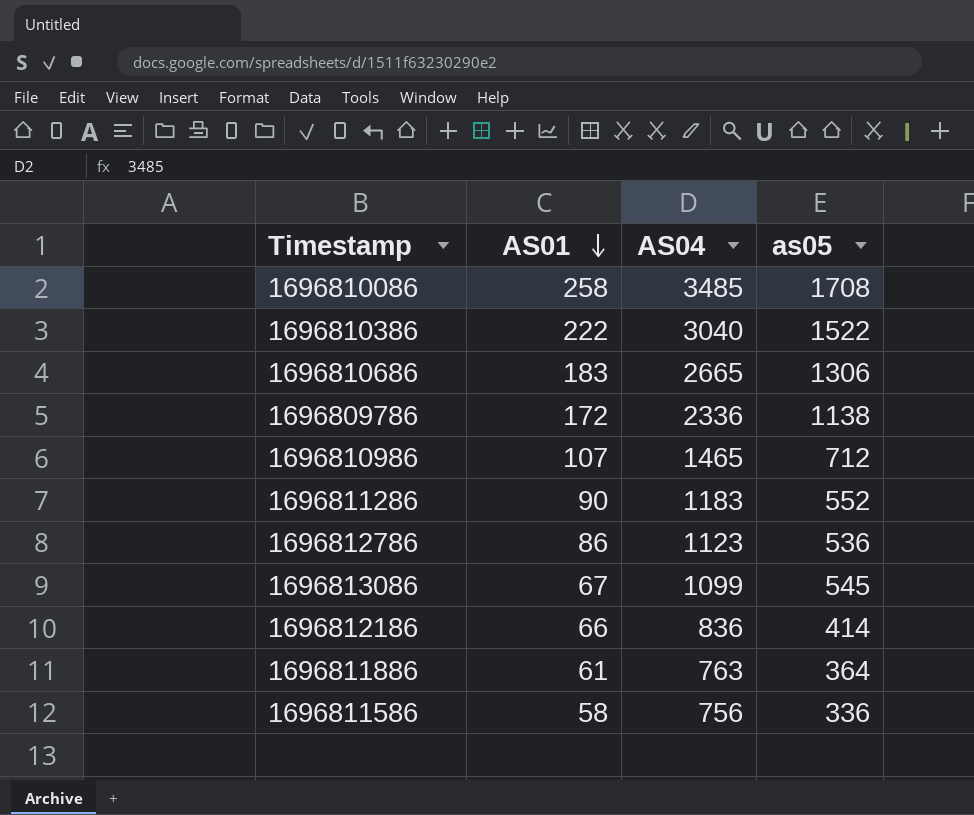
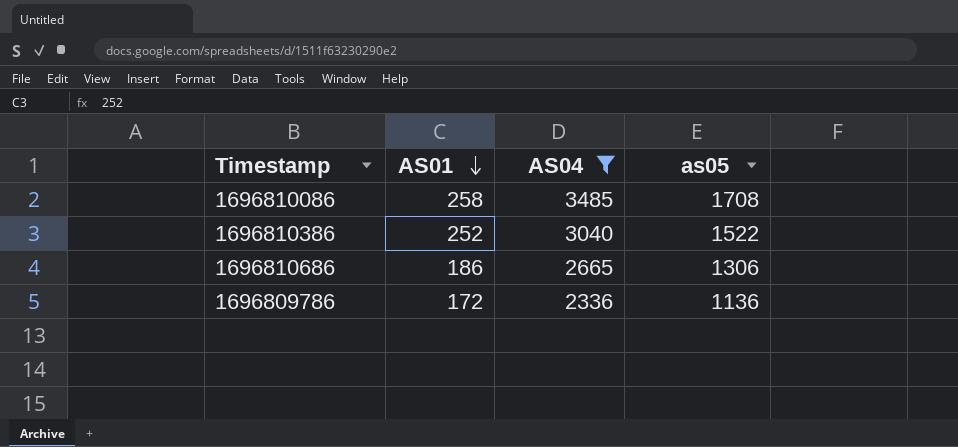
filter: none -> AS04 >= 2336
1696810386 | AS01: 222 -> 252
1696810686 | AS01: 183 -> 186
1696809786 | as05: 1138 -> 1136

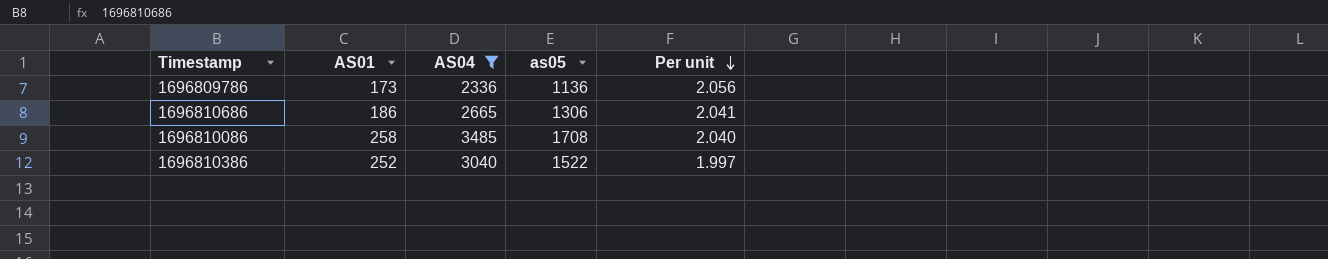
row order: AS01 descending -> Per unit descending
column Per unit | formula: none -> [AS04] / [as05]
1696809786 | AS01: 172 -> 173

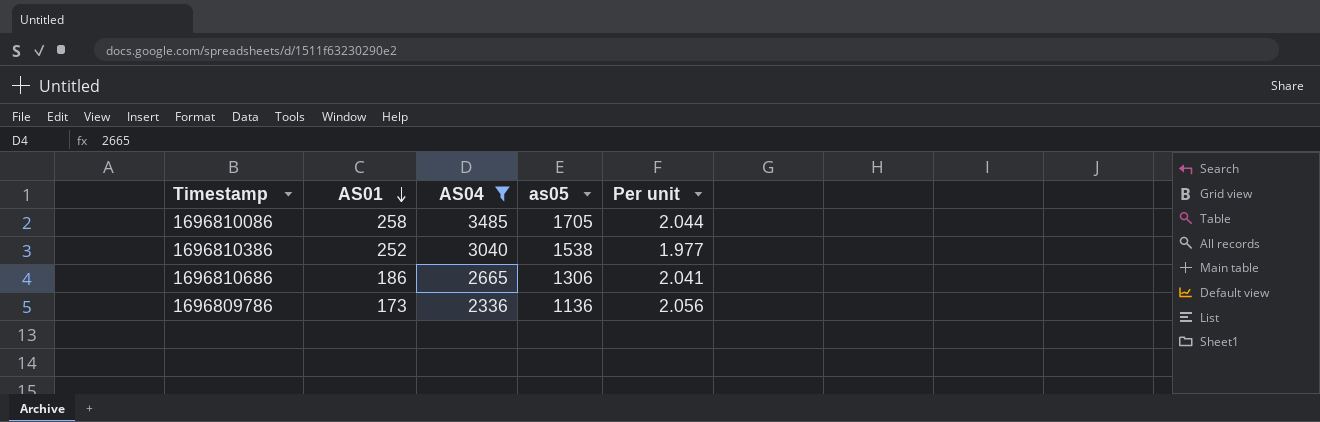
row order: Per unit descending -> AS01 descending
1696810086 | as05: 1708 -> 1705
1696810086 | Per unit: 2.040 -> 2.044
1696810386 | as05: 1522 -> 1538
1696810386 | Per unit: 1.997 -> 1.977

